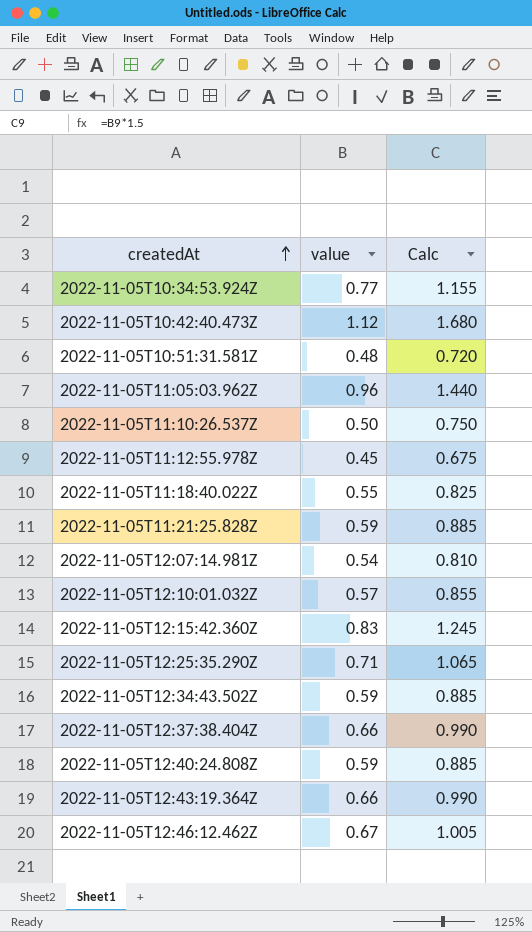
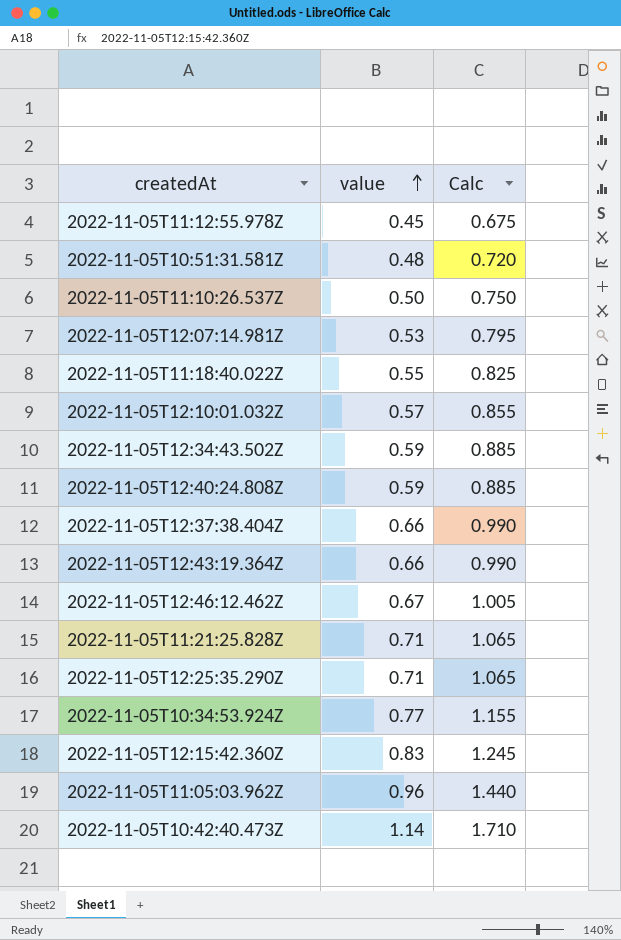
row order: createdAt ascending -> value ascending
2022-11-05T12:07:14.981Z | value: 0.54 -> 0.53
2022-11-05T12:07:14.981Z | Calc: 0.810 -> 0.795
2022-11-05T11:21:25.828Z | value: 0.59 -> 0.71
2022-11-05T11:21:25.828Z | Calc: 0.885 -> 1.065
2022-11-05T10:42:40.473Z | value: 1.12 -> 1.14
2022-11-05T10:42:40.473Z | Calc: 1.680 -> 1.710

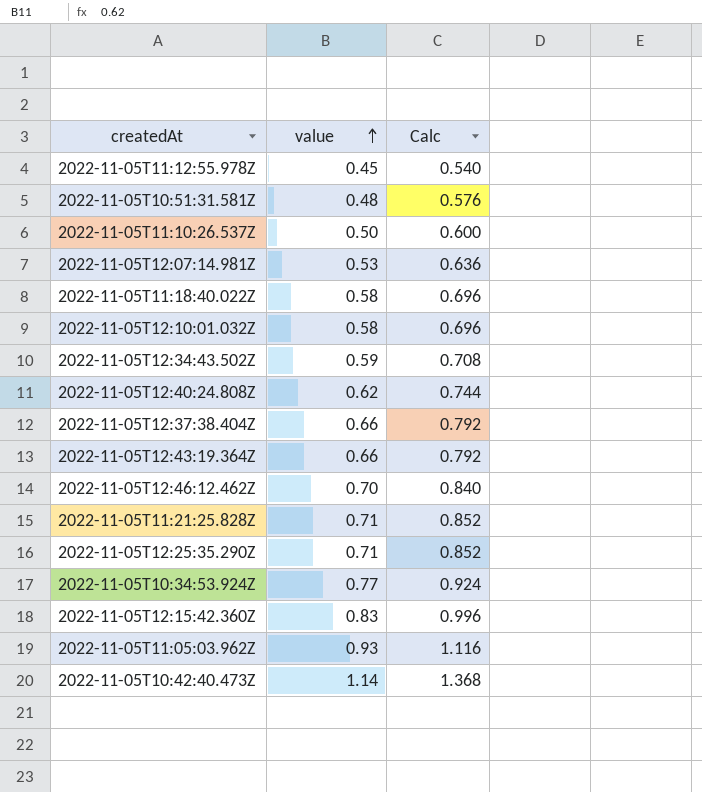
column Calc | formula: [value] * 1.5 -> [value] * 1.2
2022-11-05T11:18:40.022Z | value: 0.55 -> 0.58
2022-11-05T12:10:01.032Z | value: 0.57 -> 0.58
2022-11-05T12:40:24.808Z | value: 0.59 -> 0.62
2022-11-05T12:46:12.462Z | value: 0.67 -> 0.70
2022-11-05T11:05:03.962Z | value: 0.96 -> 0.93

